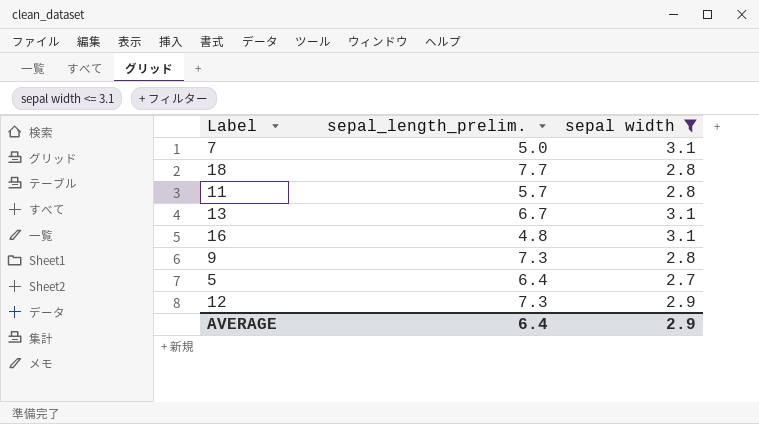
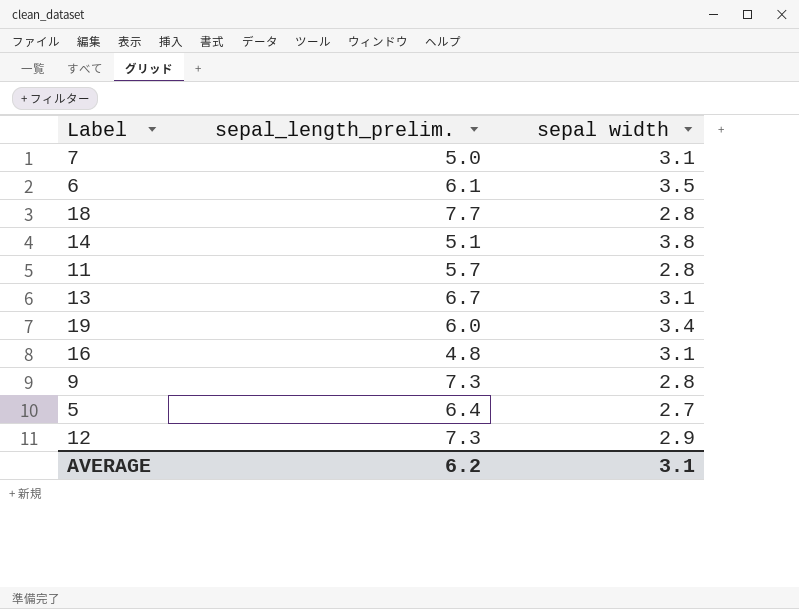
filter: sepal width <= 3.1 -> none
AVERAGE | sepal_length_prelim.: 6.4 -> 6.2
AVERAGE | sepal width: 2.9 -> 3.1

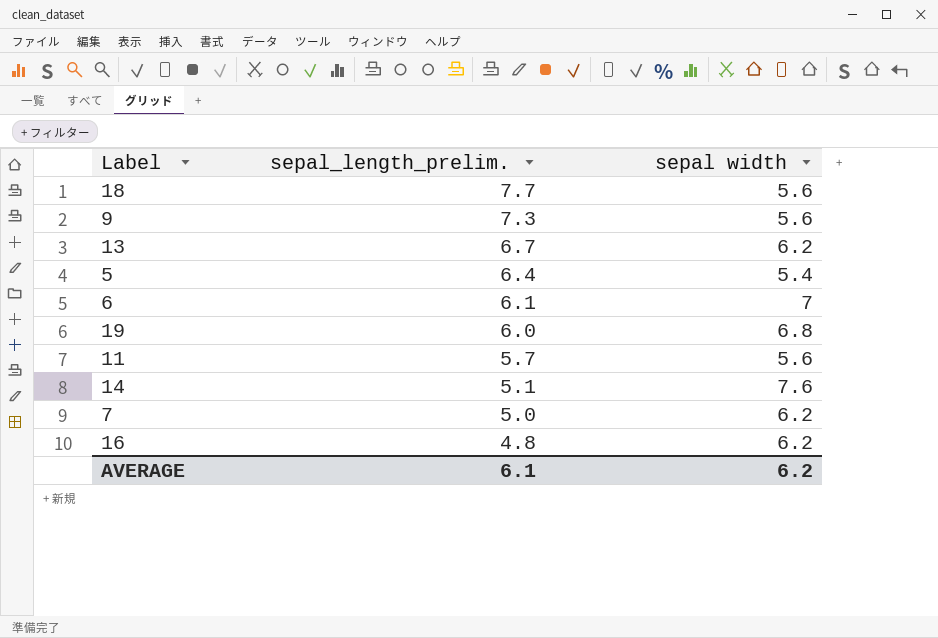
row order: none -> sepal_length_prelim. descending
row 12: 7.3 | 2.9 -> none
18 | sepal width: 2.8 -> 5.6
9 | sepal width: 2.8 -> 5.6
13 | sepal width: 3.1 -> 6.2
5 | sepal width: 2.7 -> 5.4
6 | sepal width: 3.5 -> 7
19 | sepal width: 3.4 -> 6.8
11 | sepal width: 2.8 -> 5.6
14 | sepal width: 3.8 -> 7.6
7 | sepal width: 3.1 -> 6.2
16 | sepal width: 3.1 -> 6.2
AVERAGE | sepal_length_prelim.: 6.2 -> 6.1
AVERAGE | sepal width: 3.1 -> 6.2

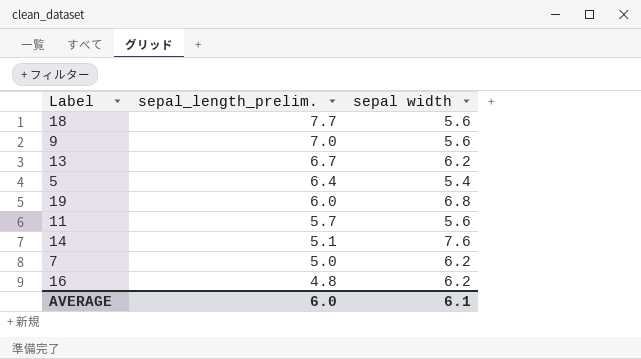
row 6: 6.1 | 7 -> none
9 | sepal_length_prelim.: 7.3 -> 7.0
AVERAGE | sepal_length_prelim.: 6.1 -> 6.0
AVERAGE | sepal width: 6.2 -> 6.1

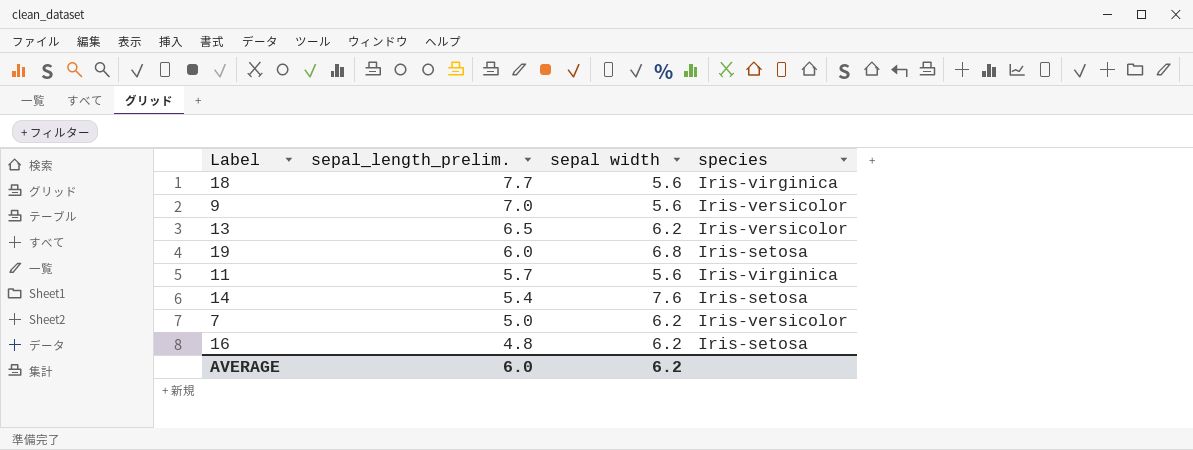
column species | position: none -> 4
row 5: 6.4 | 5.4 -> none
13 | sepal_length_prelim.: 6.7 -> 6.5
14 | sepal_length_prelim.: 5.1 -> 5.4
AVERAGE | sepal width: 6.1 -> 6.2

